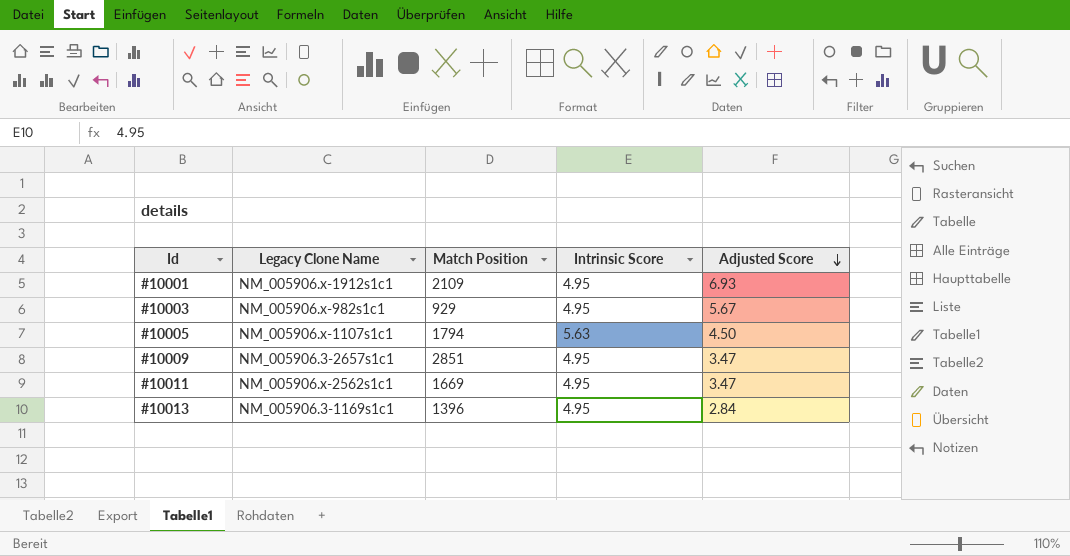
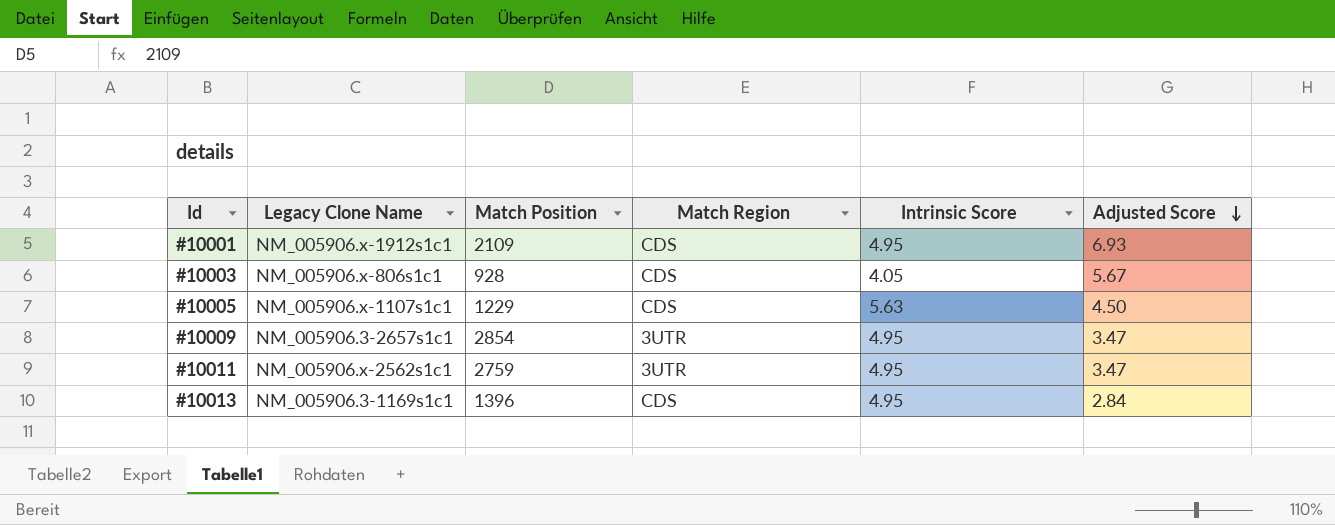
column Match Region | position: none -> 4
#10003 | Legacy Clone Name: NM_005906.x-982s1c1 -> NM_005906.x-806s1c1
#10003 | Match Position: 929 -> 928
#10003 | Intrinsic Score: 4.95 -> 4.05
#10005 | Match Position: 1794 -> 1229
#10009 | Match Position: 2851 -> 2854
#10011 | Match Position: 1669 -> 2759

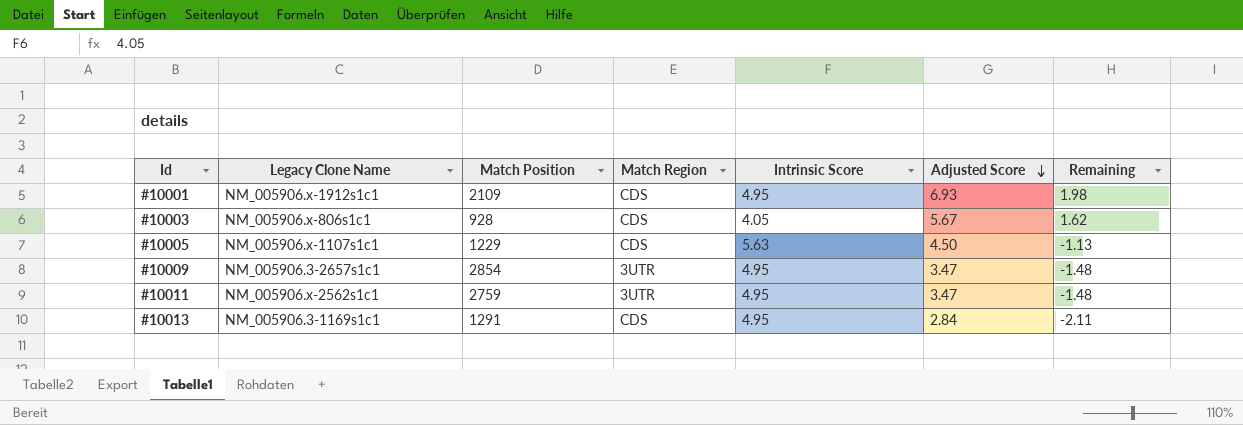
column Remaining | formula: none -> [Adjusted Score] - [Intrinsic Score]
#10013 | Match Position: 1396 -> 1291

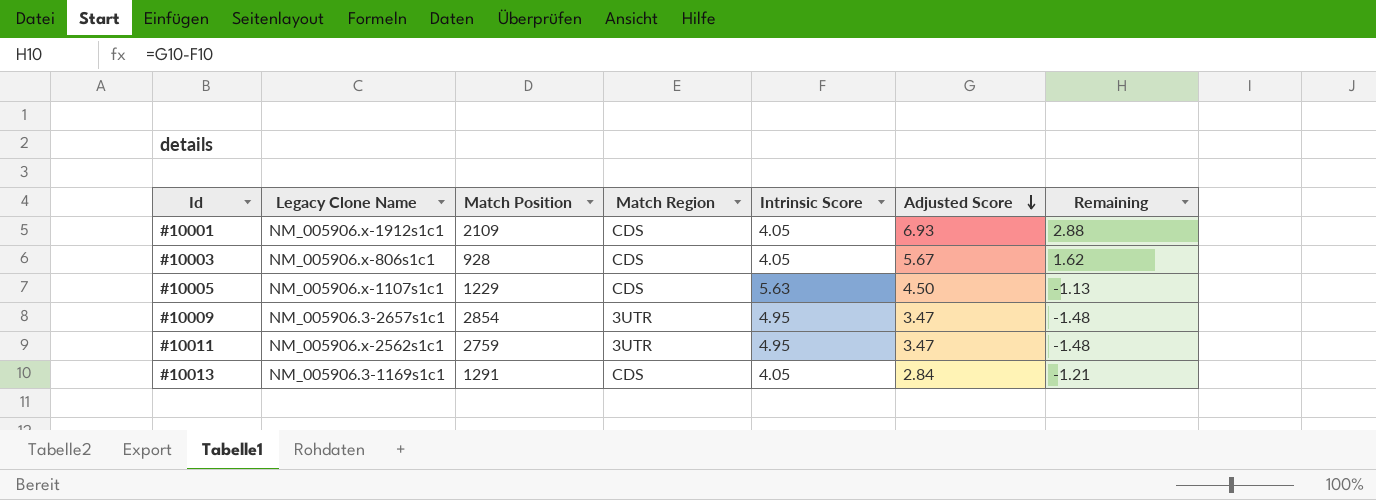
#10001 | Intrinsic Score: 4.95 -> 4.05
#10001 | Remaining: 1.98 -> 2.88
#10013 | Intrinsic Score: 4.95 -> 4.05
#10013 | Remaining: -2.11 -> -1.21

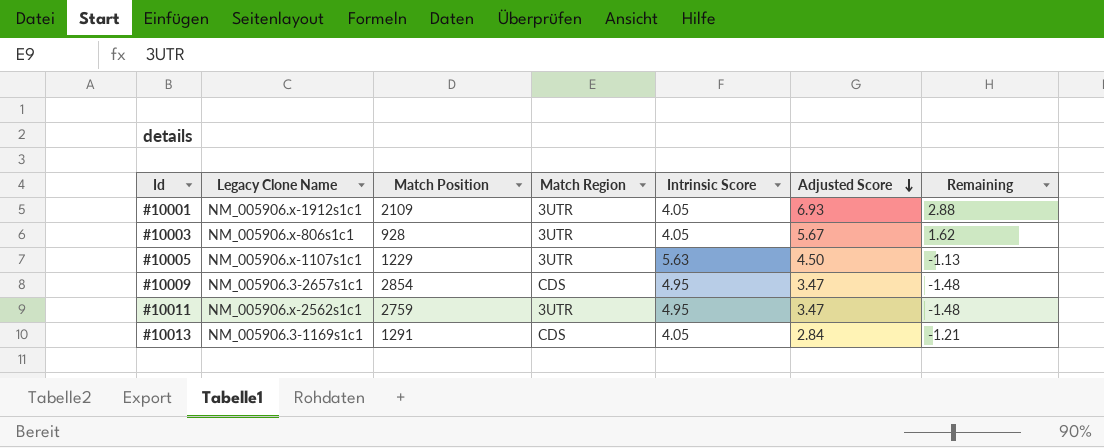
#10001 | Match Region: CDS -> 3UTR
#10003 | Match Region: CDS -> 3UTR
#10005 | Match Region: CDS -> 3UTR
#10009 | Match Region: 3UTR -> CDS

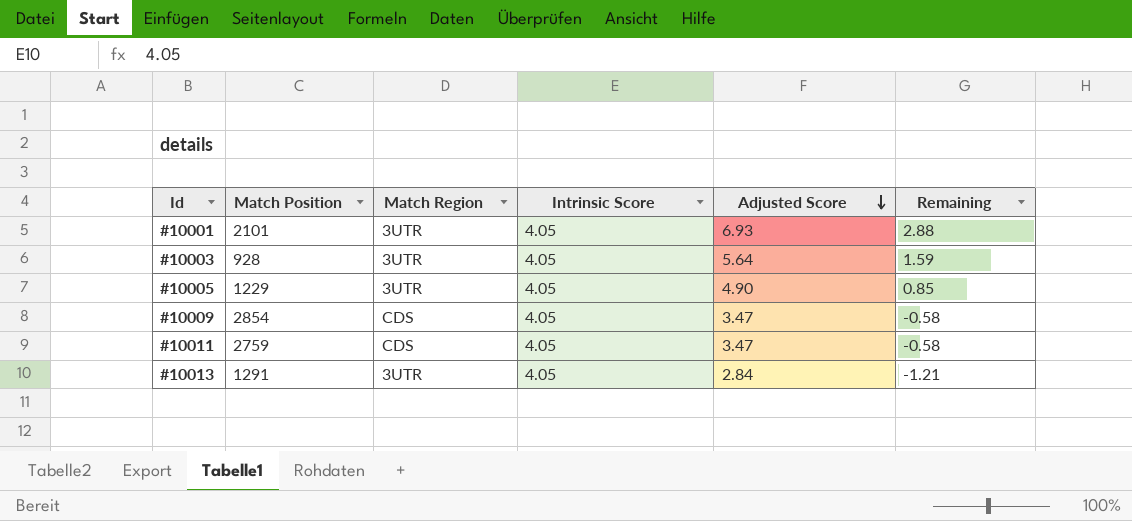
column Legacy Clone Name | position: 2 -> none
#10001 | Match Position: 2109 -> 2101
#10003 | Adjusted Score: 5.67 -> 5.64
#10003 | Remaining: 1.62 -> 1.59
#10005 | Intrinsic Score: 5.63 -> 4.05
#10005 | Adjusted Score: 4.50 -> 4.90
#10005 | Remaining: -1.13 -> 0.85
#10009 | Intrinsic Score: 4.95 -> 4.05
#10009 | Remaining: -1.48 -> -0.58
#10011 | Match Region: 3UTR -> CDS
#10011 | Intrinsic Score: 4.95 -> 4.05
#10011 | Remaining: -1.48 -> -0.58
#10013 | Match Region: CDS -> 3UTR

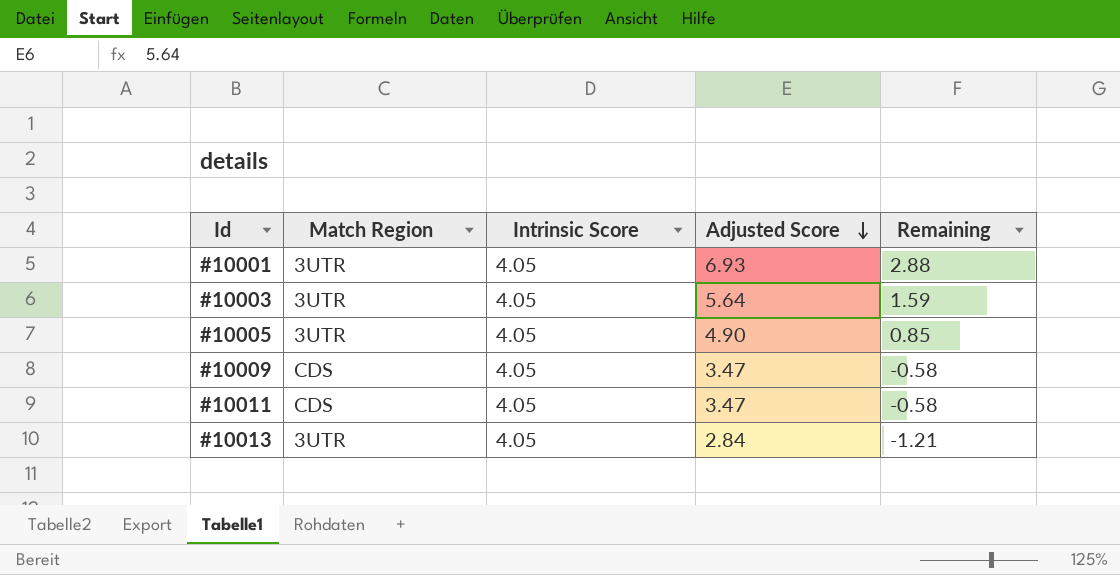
column Match Position | position: 2 -> none

